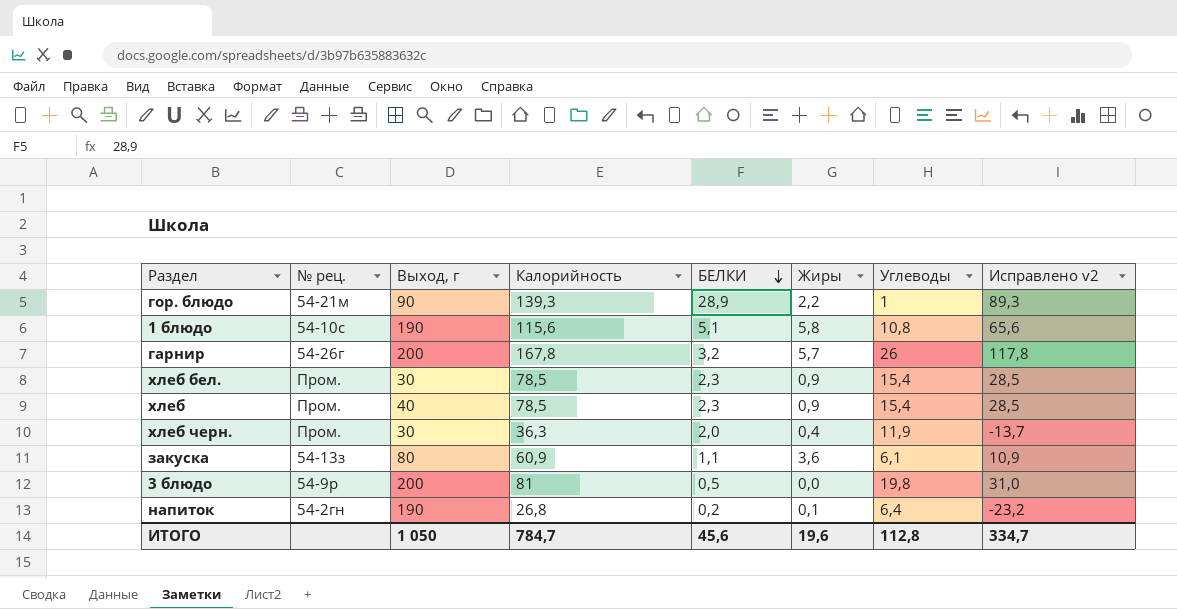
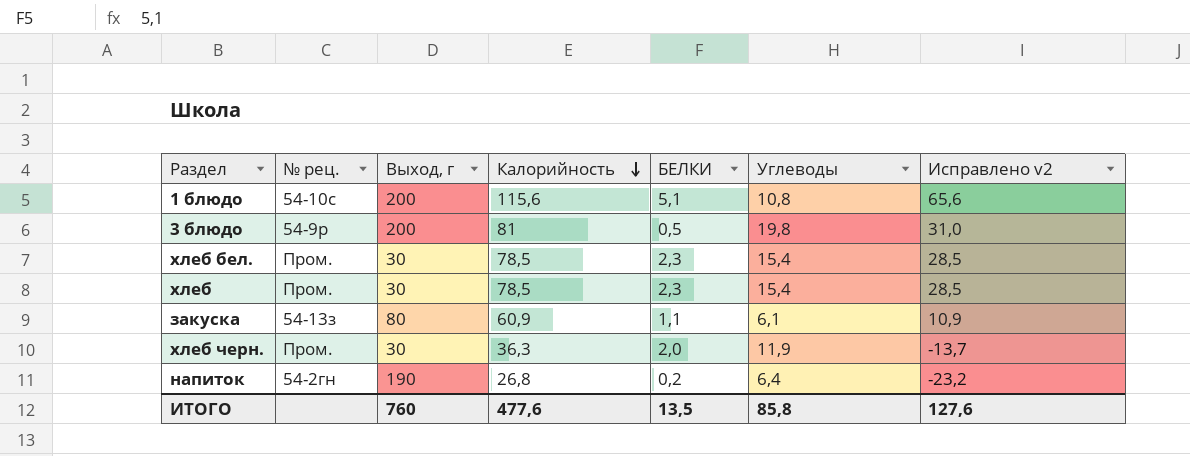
row order: БЕЛКИ descending -> Калорийность descending
column Жиры | position: 6 -> none
row гор. блюдо: 54-21м | 90 | 139,3 | 28,9 | 2,2 | 1 | 89,3 -> none
row гарнир: 54-26г | 200 | 167,8 | 3,2 | 5,7 | 26 | 117,8 -> none
1 блюдо | Выход, г: 190 -> 200
хлеб | Выход, г: 40 -> 30
ИТОГО | Выход, г: 1 050 -> 760
ИТОГО | Калорийность: 784,7 -> 477,6
ИТОГО | БЕЛКИ: 45,6 -> 13,5
ИТОГО | Углеводы: 112,8 -> 85,8
ИТОГО | Исправлено v2: 334,7 -> 127,6

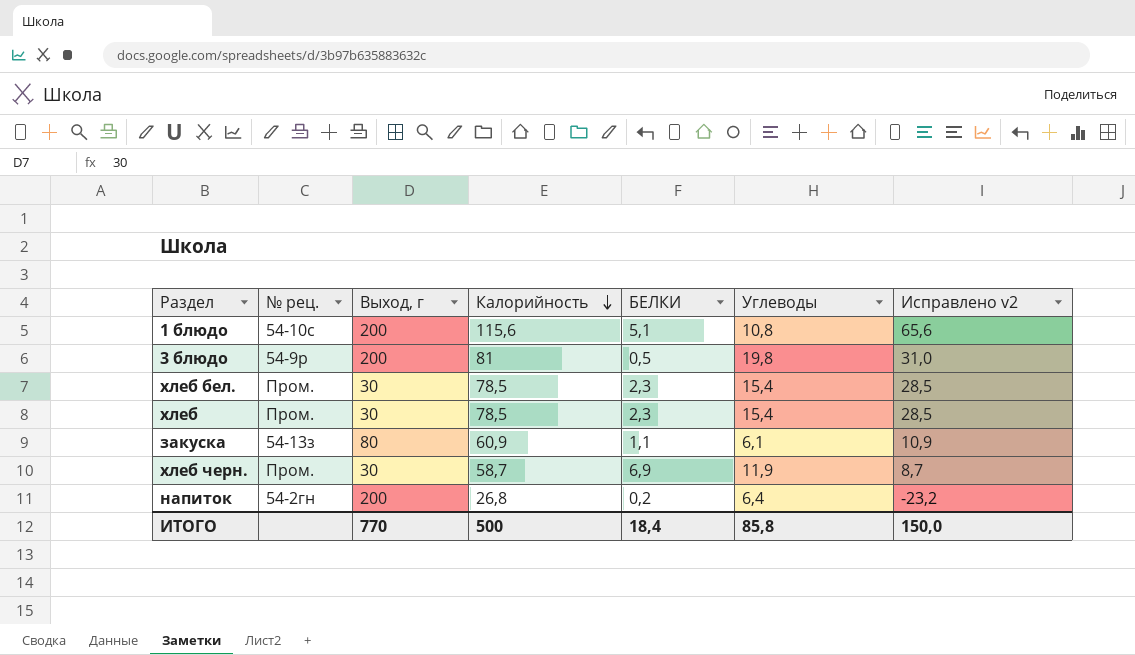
хлеб черн. | Калорийность: 36,3 -> 58,7
хлеб черн. | БЕЛКИ: 2,0 -> 6,9
хлеб черн. | Исправлено v2: -13,7 -> 8,7
напиток | Выход, г: 190 -> 200
ИТОГО | Выход, г: 760 -> 770
ИТОГО | Калорийность: 477,6 -> 500
ИТОГО | БЕЛКИ: 13,5 -> 18,4
ИТОГО | Исправлено v2: 127,6 -> 150,0

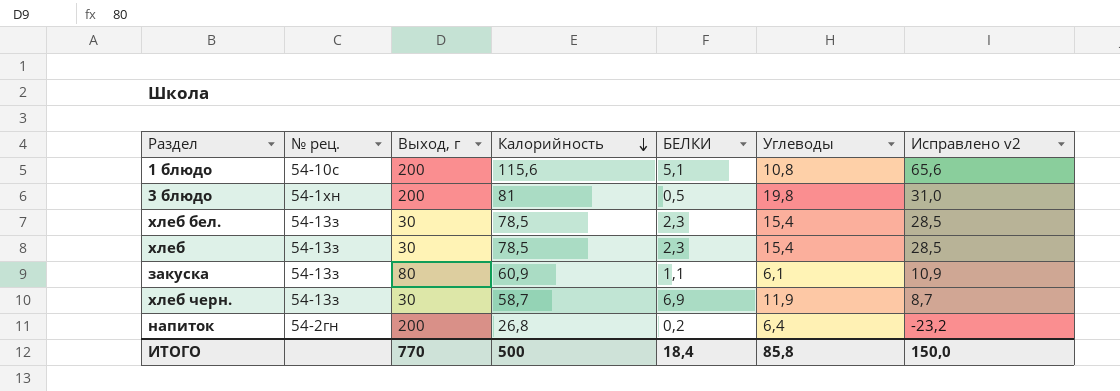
3 блюдо | № рец.: 54-9р -> 54-1хн
хлеб бел. | № рец.: Пром. -> 54-13з
хлеб | № рец.: Пром. -> 54-13з
хлеб черн. | № рец.: Пром. -> 54-13з

